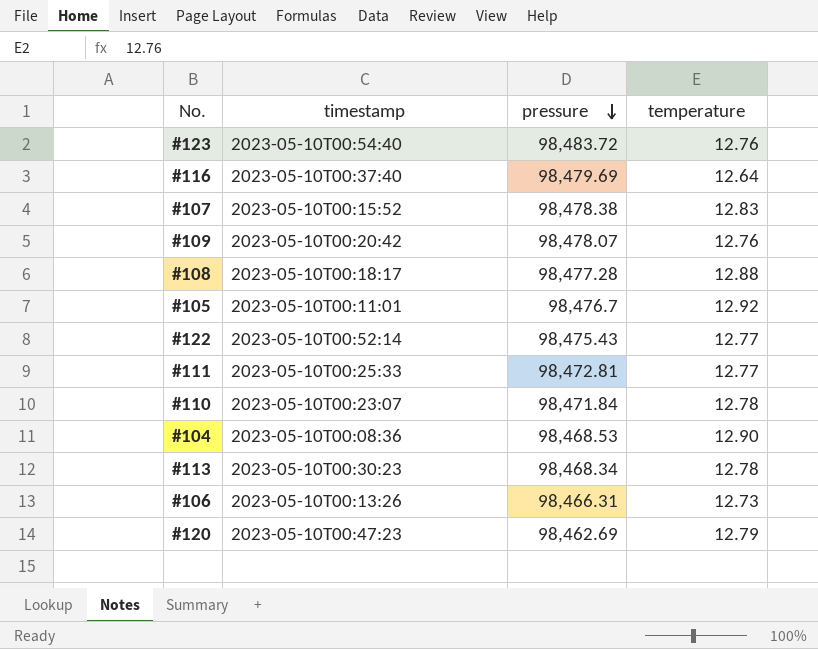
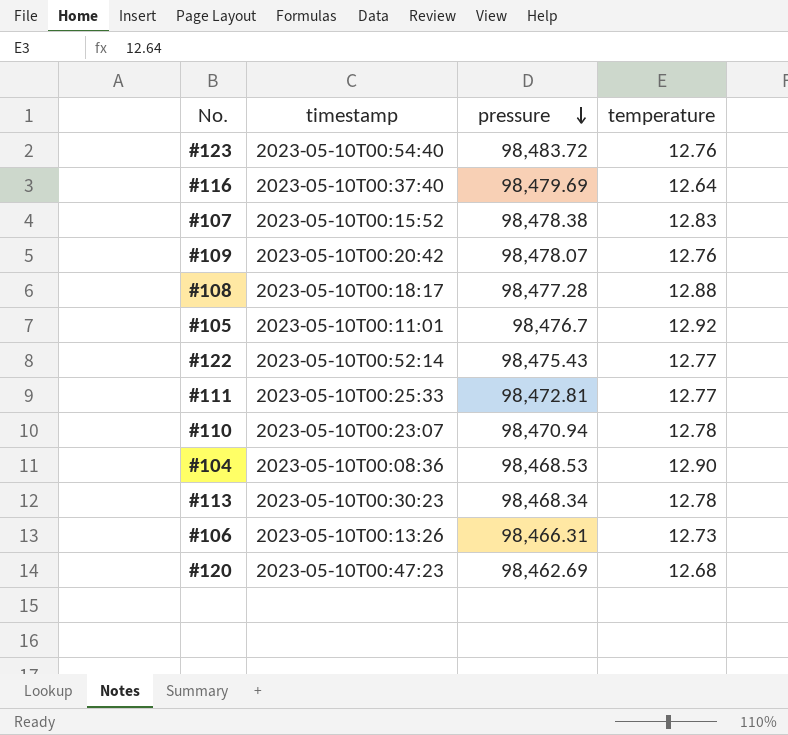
#110 | pressure: 98,471.84 -> 98,470.94
#120 | temperature: 12.79 -> 12.68

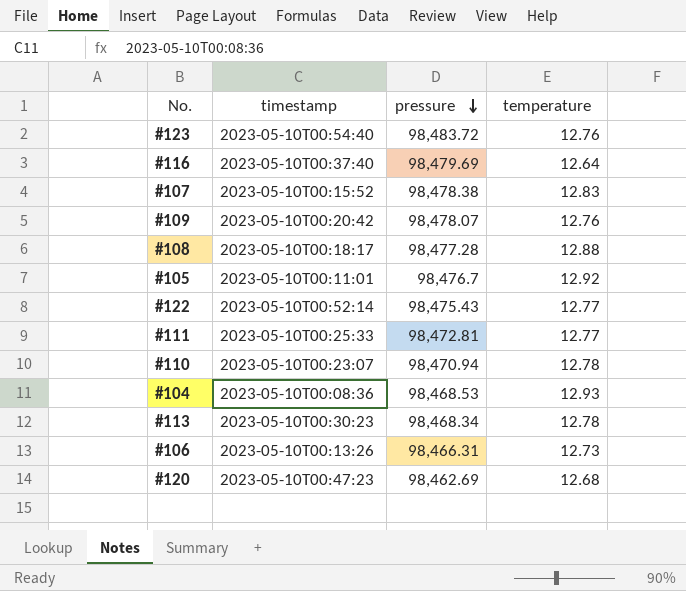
#104 | temperature: 12.90 -> 12.93

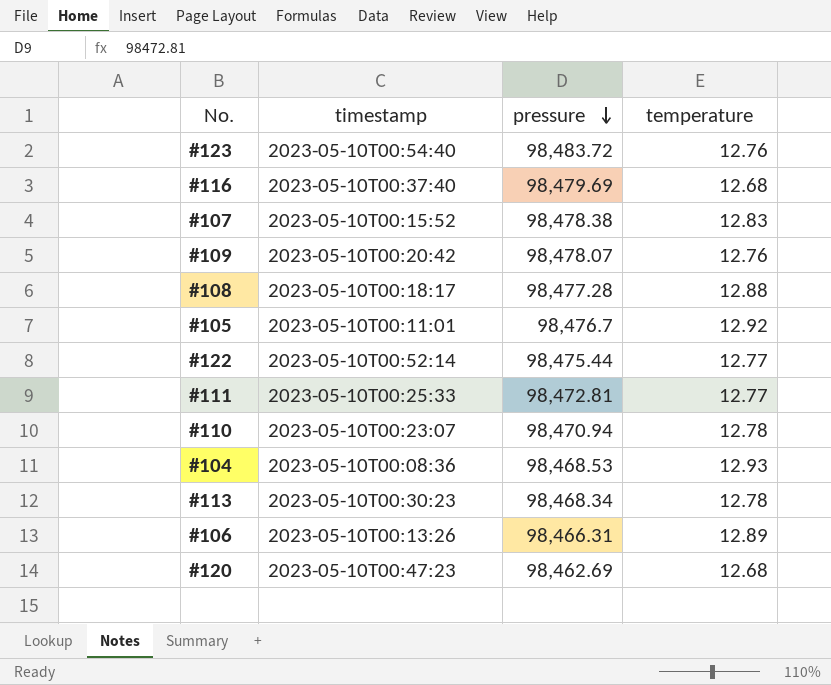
#116 | temperature: 12.64 -> 12.68
#122 | pressure: 98,475.43 -> 98,475.44
#106 | temperature: 12.73 -> 12.89

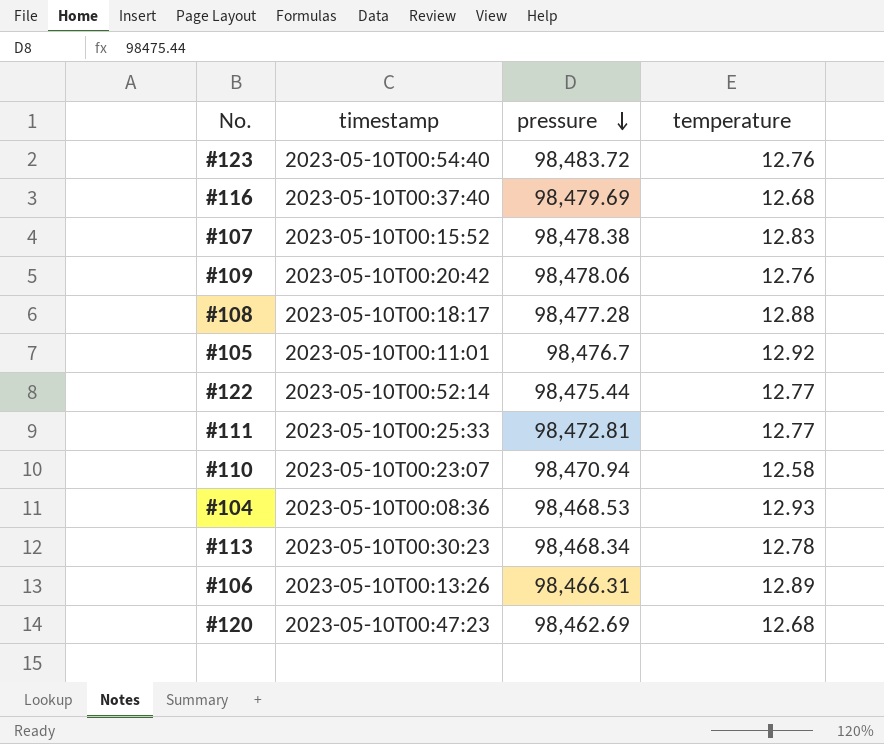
#109 | pressure: 98,478.07 -> 98,478.06
#110 | temperature: 12.78 -> 12.58

